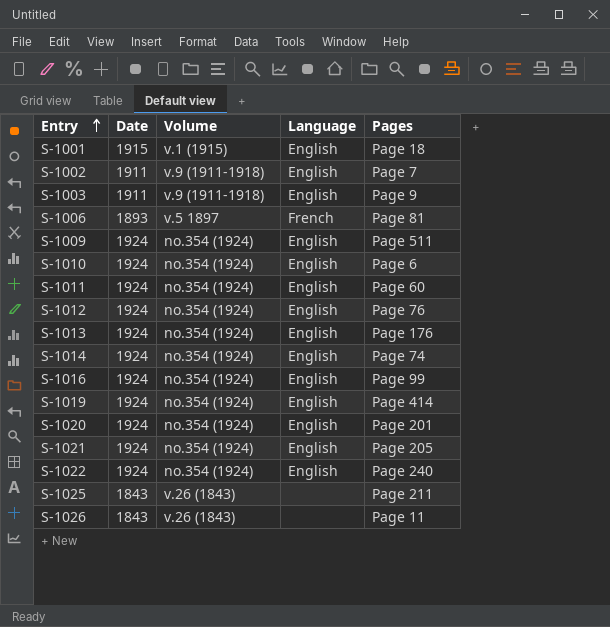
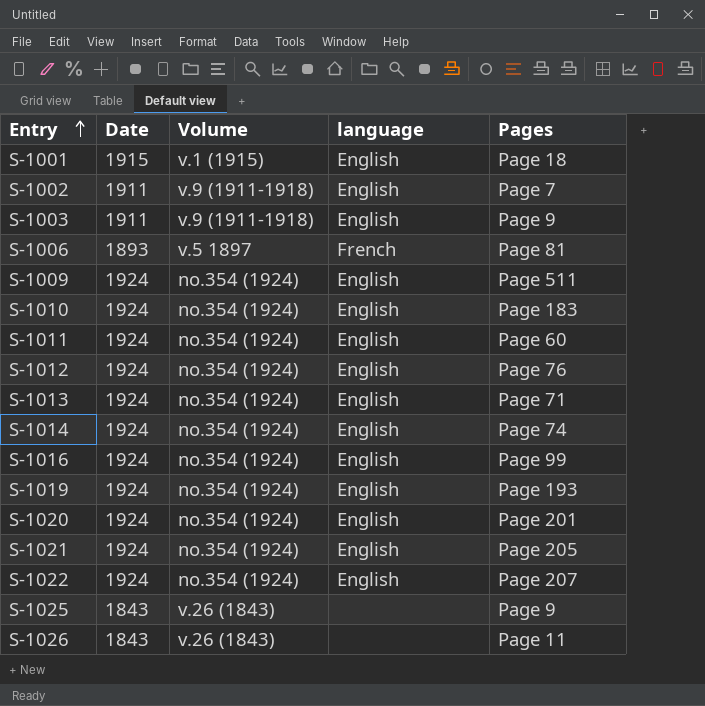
column name: Language -> language
S-1010 | Pages: Page 6 -> Page 183
S-1013 | Pages: Page 176 -> Page 71
S-1019 | Pages: Page 414 -> Page 193
S-1022 | Pages: Page 240 -> Page 207
S-1025 | Pages: Page 211 -> Page 9

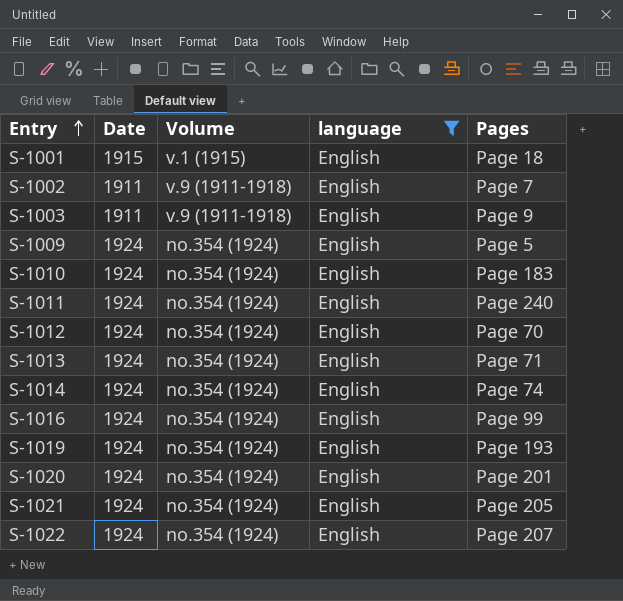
filter: none -> language = English
S-1009 | Pages: Page 511 -> Page 5
S-1011 | Pages: Page 60 -> Page 240
S-1012 | Pages: Page 76 -> Page 70

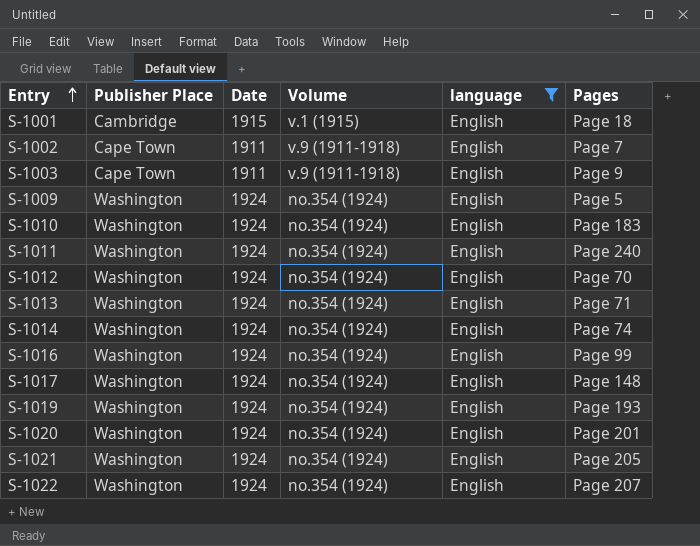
column Publisher Place | position: none -> 2
row S-1017: none -> Washington | 1924 | no.354 (1924) | English | Page 148

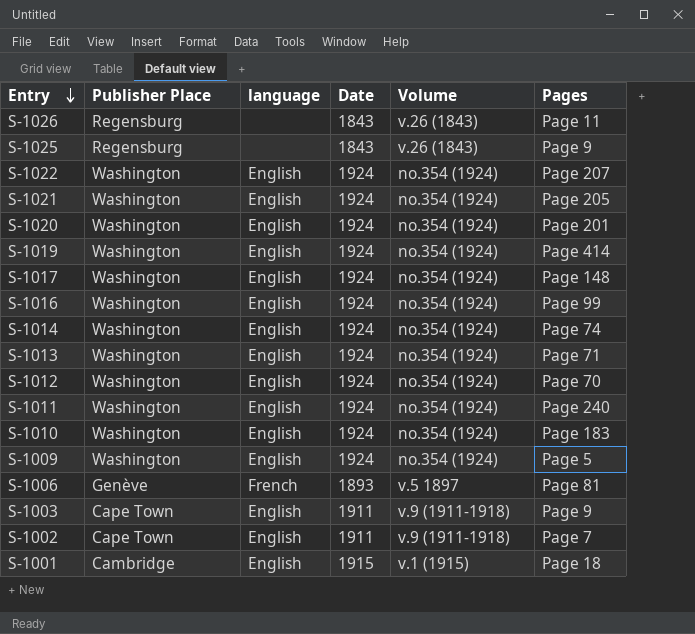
filter: language = English -> none
row order: Entry ascending -> Entry descending
column language | position: 5 -> 3
S-1019 | Pages: Page 193 -> Page 414

